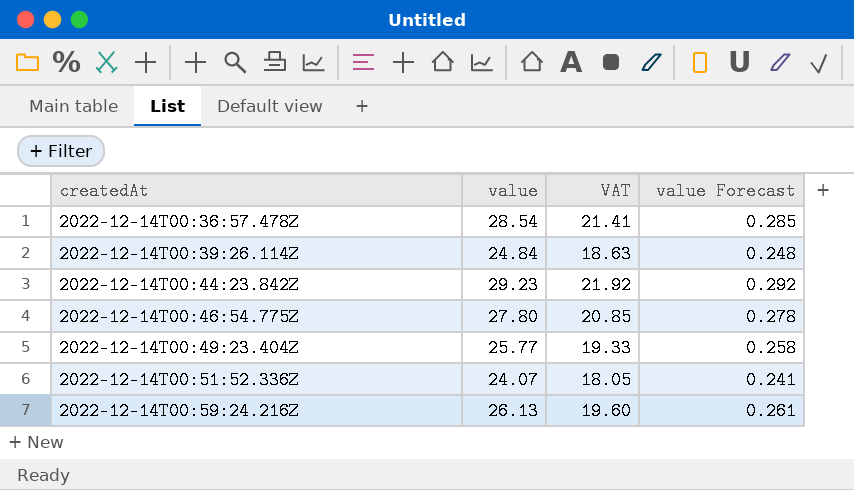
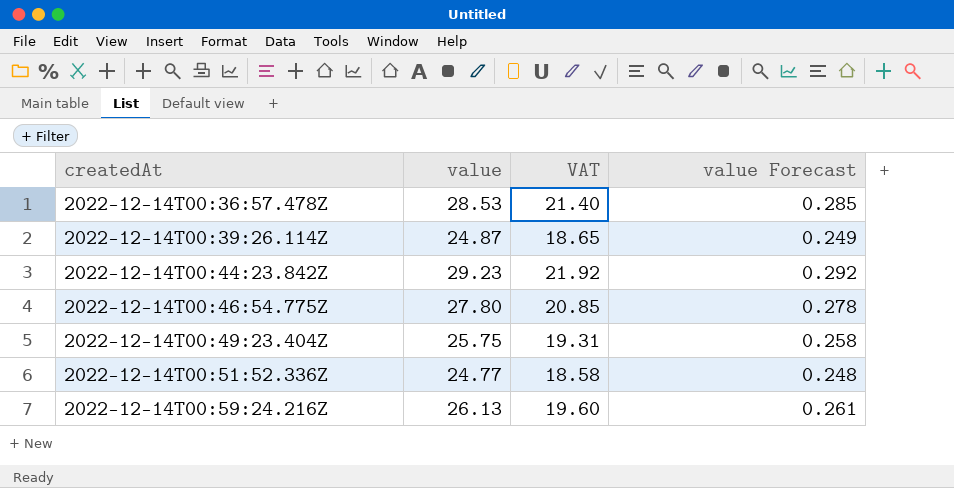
2022-12-14T00:36:57.478Z | value: 28.54 -> 28.53
2022-12-14T00:36:57.478Z | VAT: 21.41 -> 21.40
2022-12-14T00:39:26.114Z | value: 24.84 -> 24.87
2022-12-14T00:39:26.114Z | VAT: 18.63 -> 18.65
2022-12-14T00:39:26.114Z | value Forecast: 0.248 -> 0.249
2022-12-14T00:49:23.404Z | value: 25.77 -> 25.75
2022-12-14T00:49:23.404Z | VAT: 19.33 -> 19.31
2022-12-14T00:51:52.336Z | value: 24.07 -> 24.77
2022-12-14T00:51:52.336Z | VAT: 18.05 -> 18.58
2022-12-14T00:51:52.336Z | value Forecast: 0.241 -> 0.248

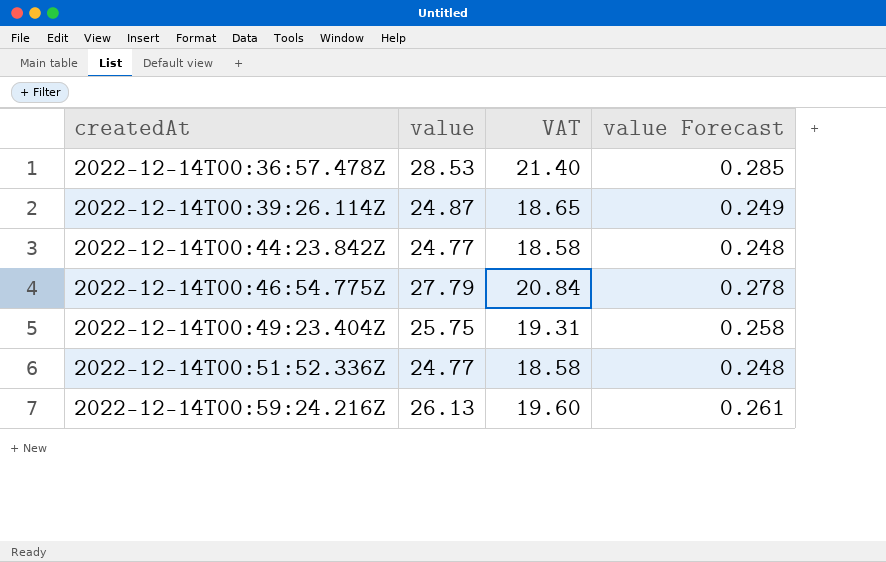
2022-12-14T00:44:23.842Z | value: 29.23 -> 24.77
2022-12-14T00:44:23.842Z | VAT: 21.92 -> 18.58
2022-12-14T00:44:23.842Z | value Forecast: 0.292 -> 0.248
2022-12-14T00:46:54.775Z | value: 27.80 -> 27.79
2022-12-14T00:46:54.775Z | VAT: 20.85 -> 20.84

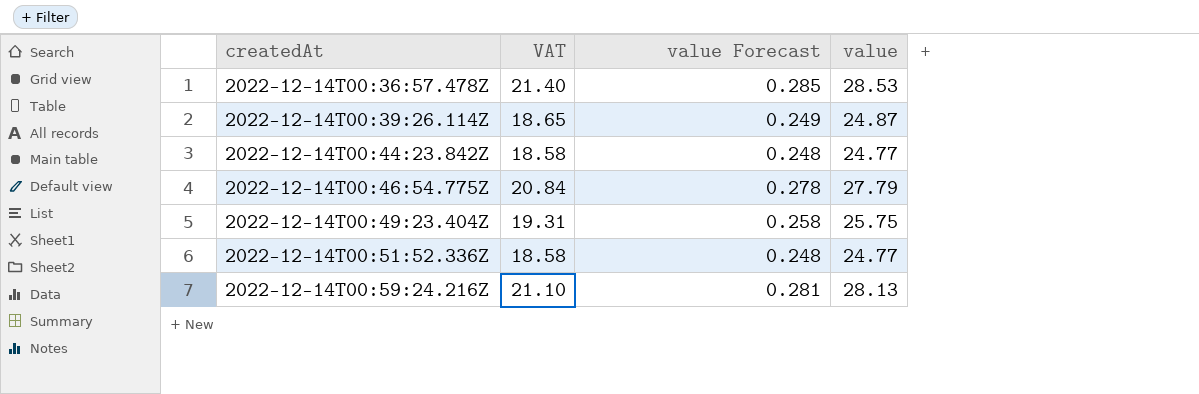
column value | position: 2 -> 4
2022-12-14T00:59:24.216Z | VAT: 19.60 -> 21.10
2022-12-14T00:59:24.216Z | value Forecast: 0.261 -> 0.281
2022-12-14T00:59:24.216Z | value: 26.13 -> 28.13

